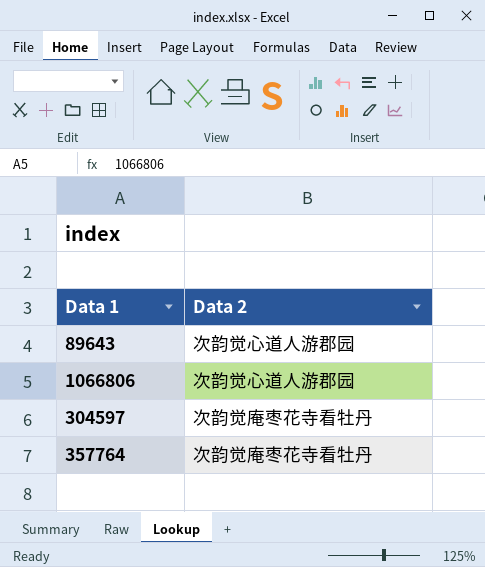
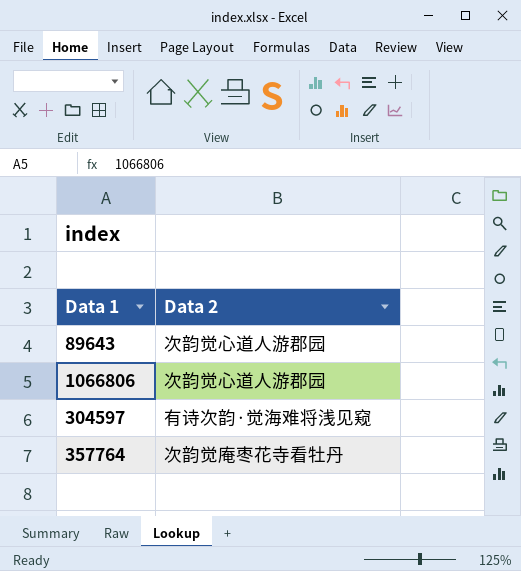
304597 | Data 2: 次韵觉庵枣花寺看牡丹 -> 有诗次韵·觉海难将浅见窥

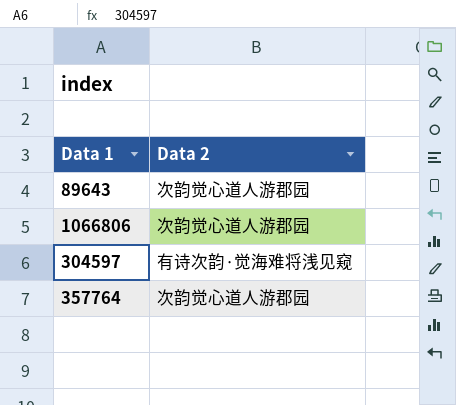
357764 | Data 2: 次韵觉庵枣花寺看牡丹 -> 次韵觉心道人游郡园

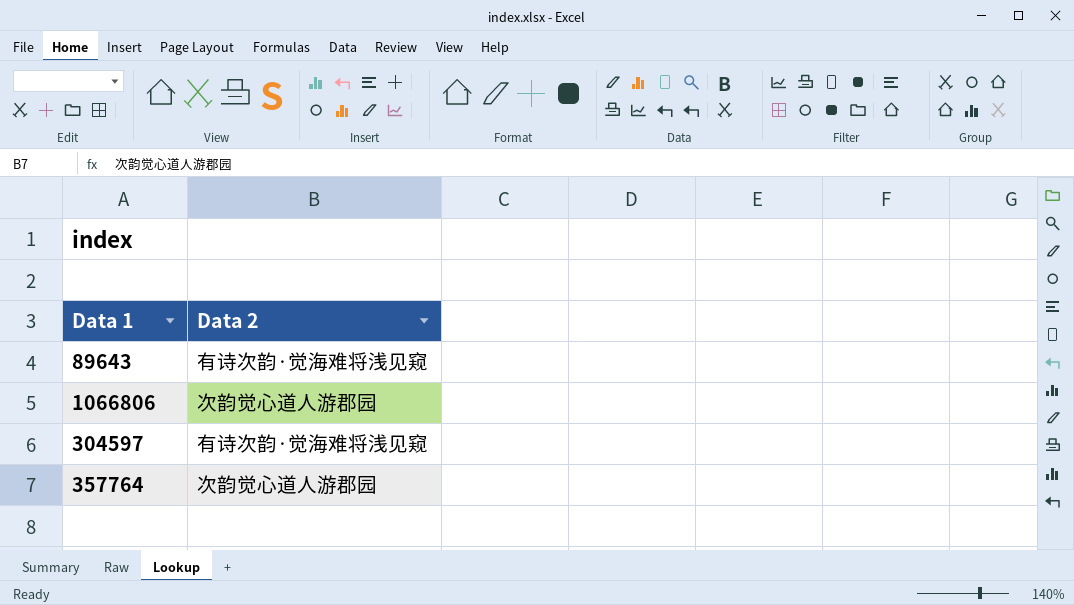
89643 | Data 2: 次韵觉心道人游郡园 -> 有诗次韵·觉海难将浅见窥

